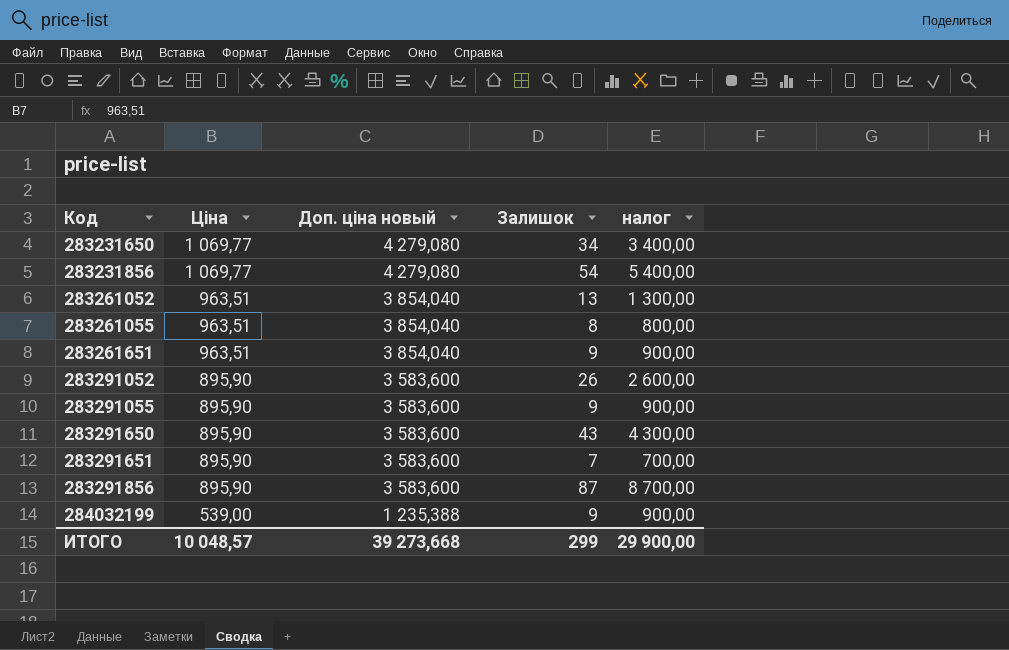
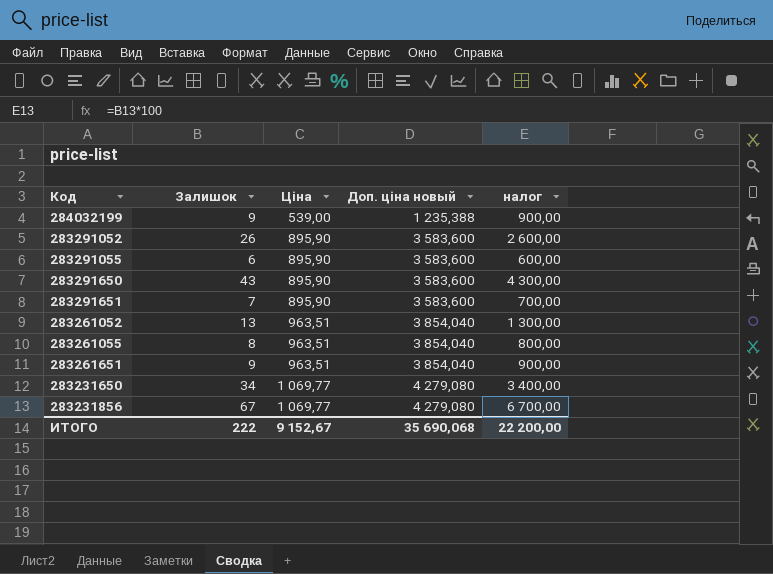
row order: Код ascending -> Ціна ascending
column Залишок | position: 4 -> 2
row 283291856: 895,90 | 3 583,600 | 87 | 8 700,00 -> none
283291055 | Залишок: 9 -> 6
283291055 | налог: 900,00 -> 600,00
283231856 | Залишок: 54 -> 67
283231856 | налог: 5 400,00 -> 6 700,00
ИТОГО | Залишок: 299 -> 222
ИТОГО | Ціна: 10 048,57 -> 9 152,67
ИТОГО | Доп. ціна новый: 39 273,668 -> 35 690,068
ИТОГО | налог: 29 900,00 -> 22 200,00

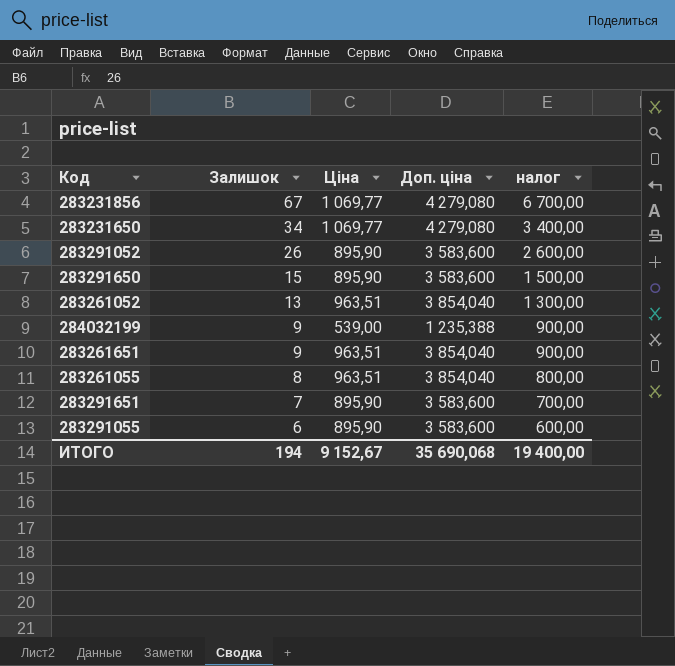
row order: Ціна ascending -> Залишок descending
column name: Доп. ціна новый -> Доп. ціна
283291650 | Залишок: 43 -> 15
283291650 | налог: 4 300,00 -> 1 500,00
ИТОГО | Залишок: 222 -> 194
ИТОГО | налог: 22 200,00 -> 19 400,00

